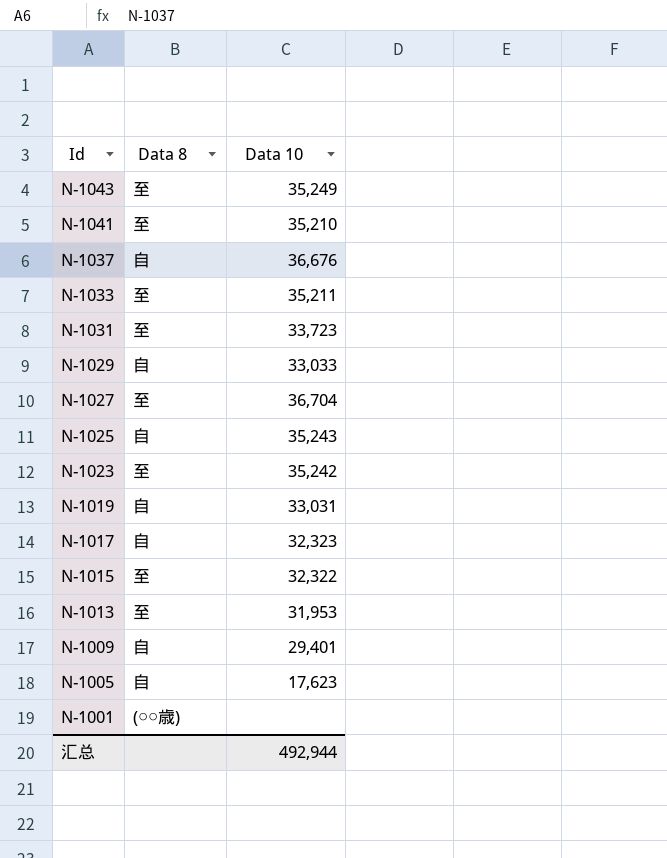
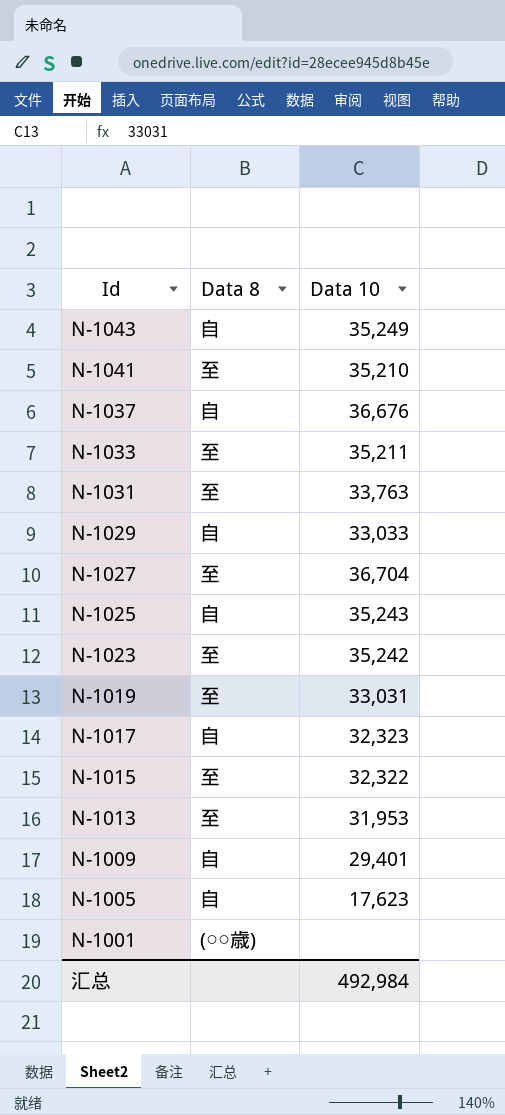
N-1043 | Data 8: 至 -> 自
N-1031 | Data 10: 33,723 -> 33,763
N-1019 | Data 8: 自 -> 至
汇总 | Data 10: 492,944 -> 492,984

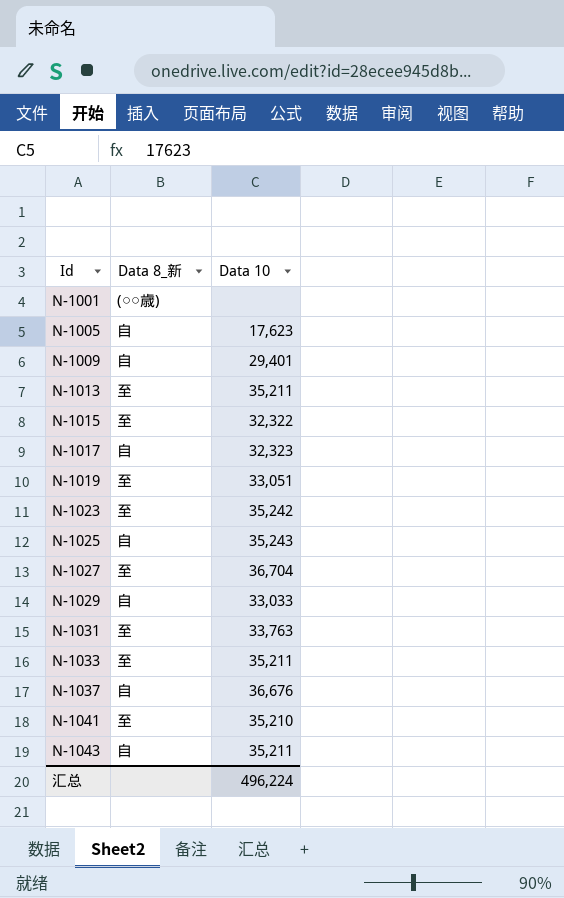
row order: Id descending -> Id ascending
column name: Data 8 -> Data 8_新
N-1013 | Data 10: 31,953 -> 35,211
N-1019 | Data 10: 33,031 -> 33,051
N-1043 | Data 10: 35,249 -> 35,211
汇总 | Data 10: 492,984 -> 496,224

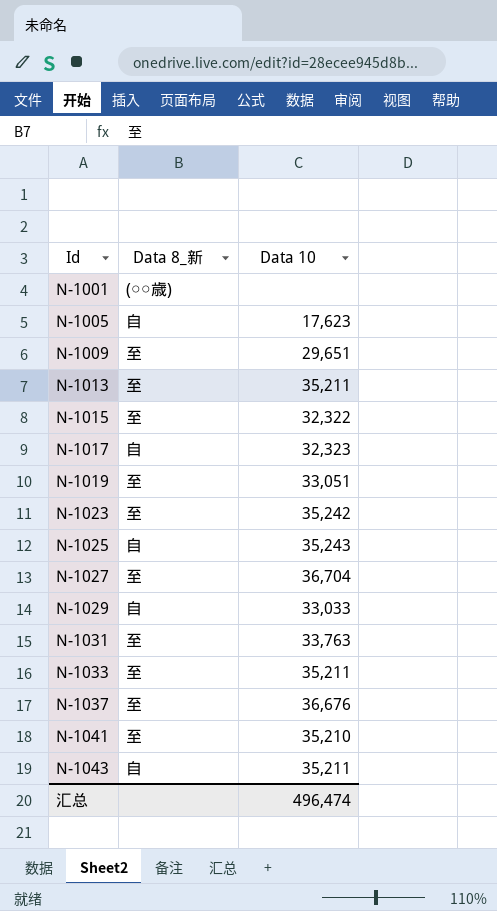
N-1009 | Data 8_新: 自 -> 至
N-1009 | Data 10: 29,401 -> 29,651
N-1037 | Data 8_新: 自 -> 至
汇总 | Data 10: 496,224 -> 496,474

